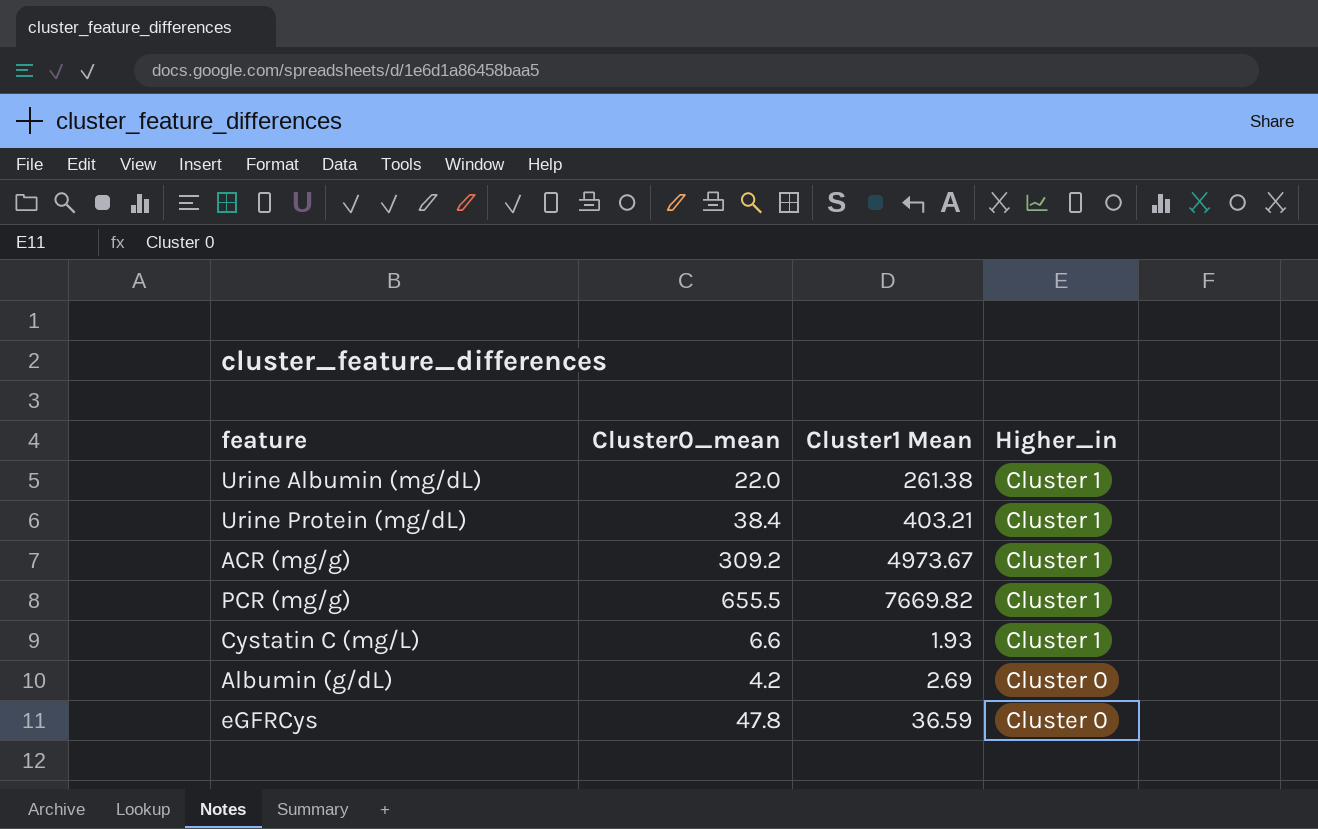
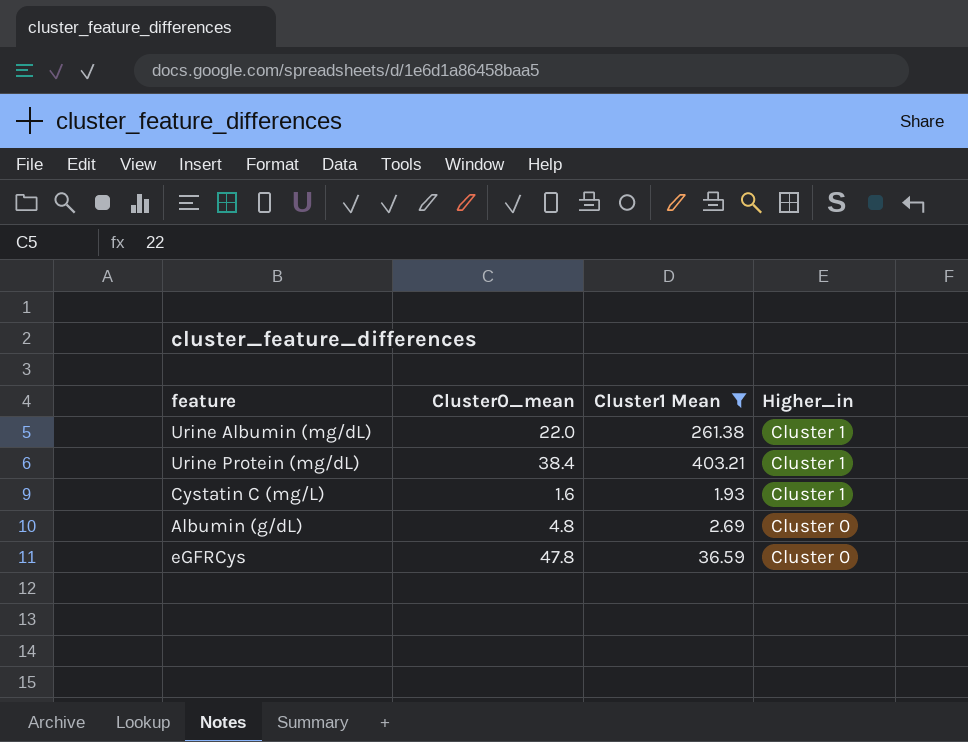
filter: none -> Cluster1 Mean <= 403.21
Cystatin C (mg/L) | Cluster0_mean: 6.6 -> 1.6
Albumin (g/dL) | Cluster0_mean: 4.2 -> 4.8

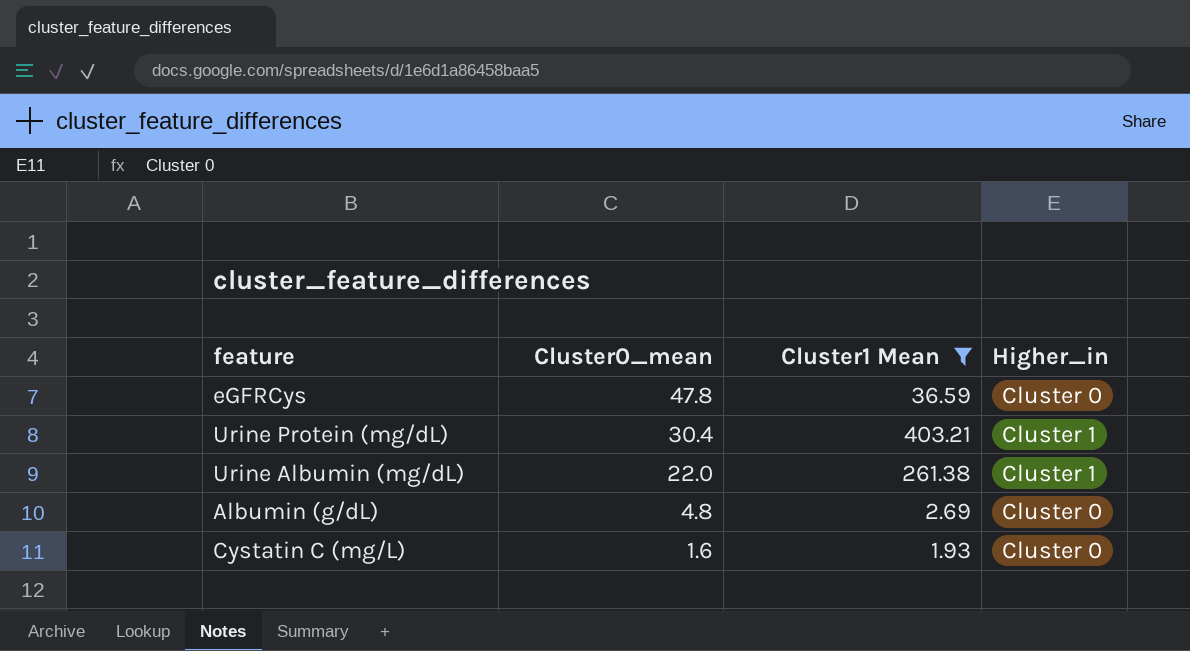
row order: Higher_in descending -> Cluster0_mean descending
Urine Protein (mg/dL) | Cluster0_mean: 38.4 -> 30.4
Cystatin C (mg/L) | Higher_in: Cluster 1 -> Cluster 0

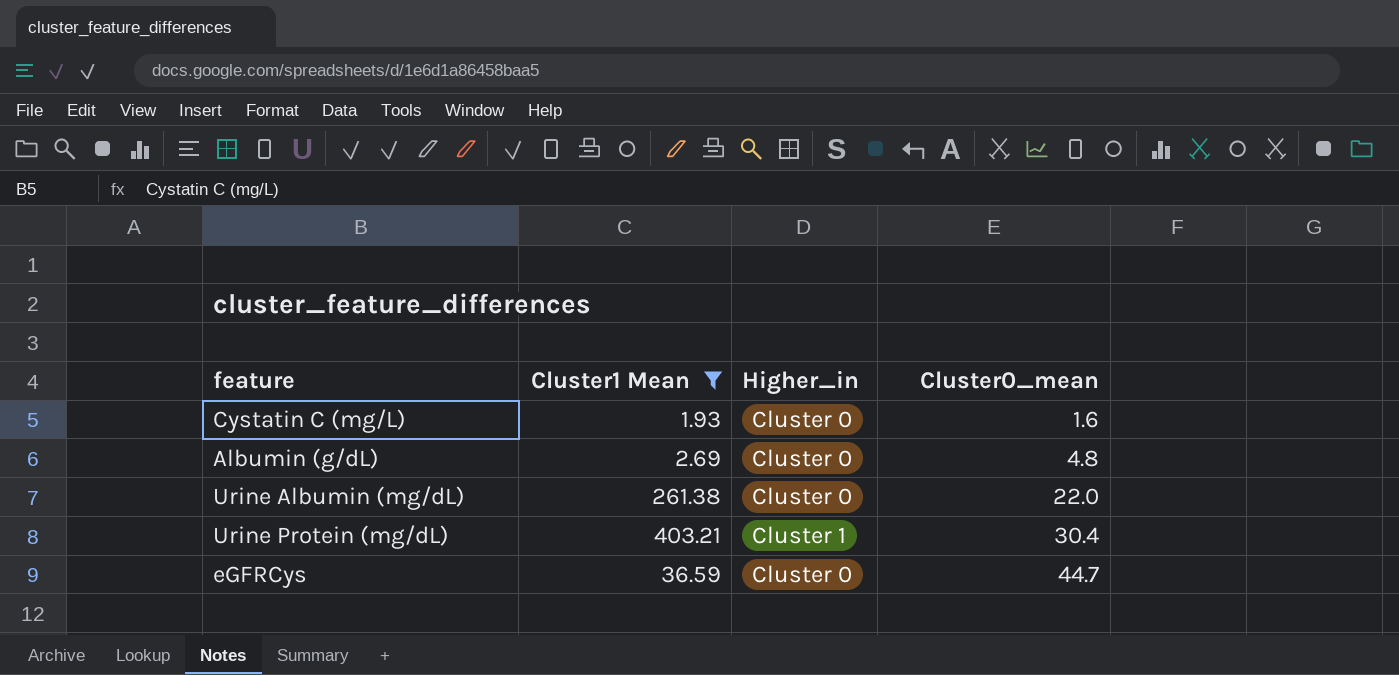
row order: Cluster0_mean descending -> Cluster0_mean ascending
column Cluster0_mean | position: 2 -> 4
Urine Albumin (mg/dL) | Higher_in: Cluster 1 -> Cluster 0
eGFRCys | Cluster0_mean: 47.8 -> 44.7

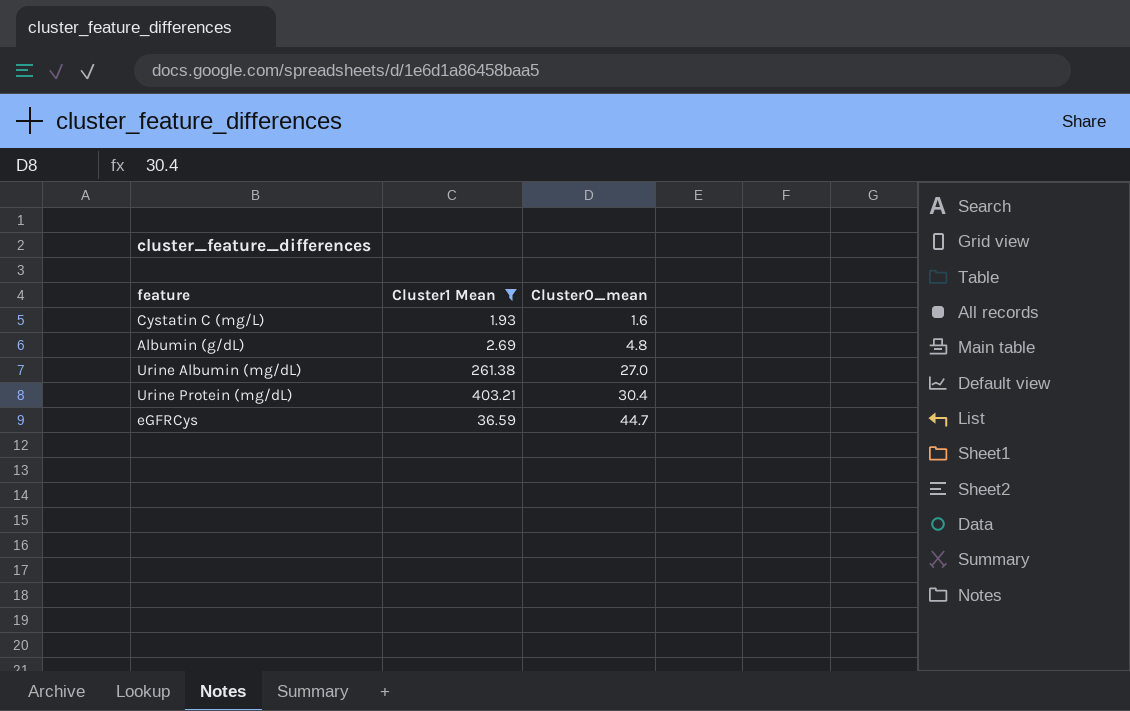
column Higher_in | position: 3 -> none
Urine Albumin (mg/dL) | Cluster0_mean: 22.0 -> 27.0

